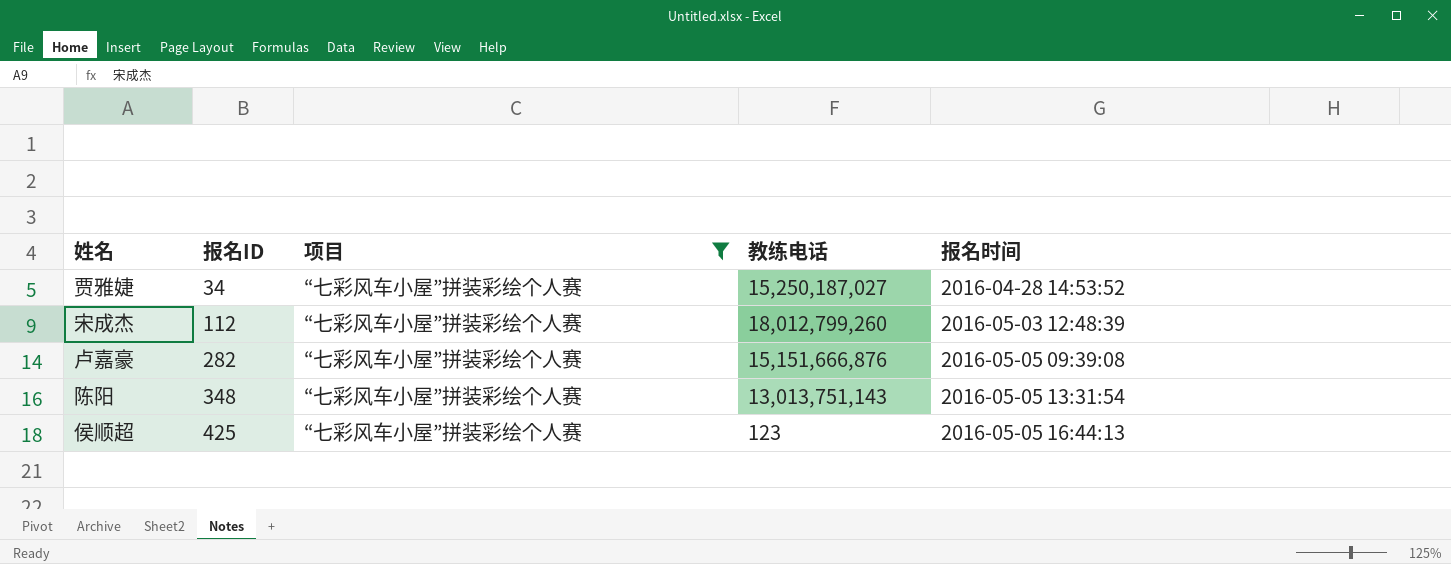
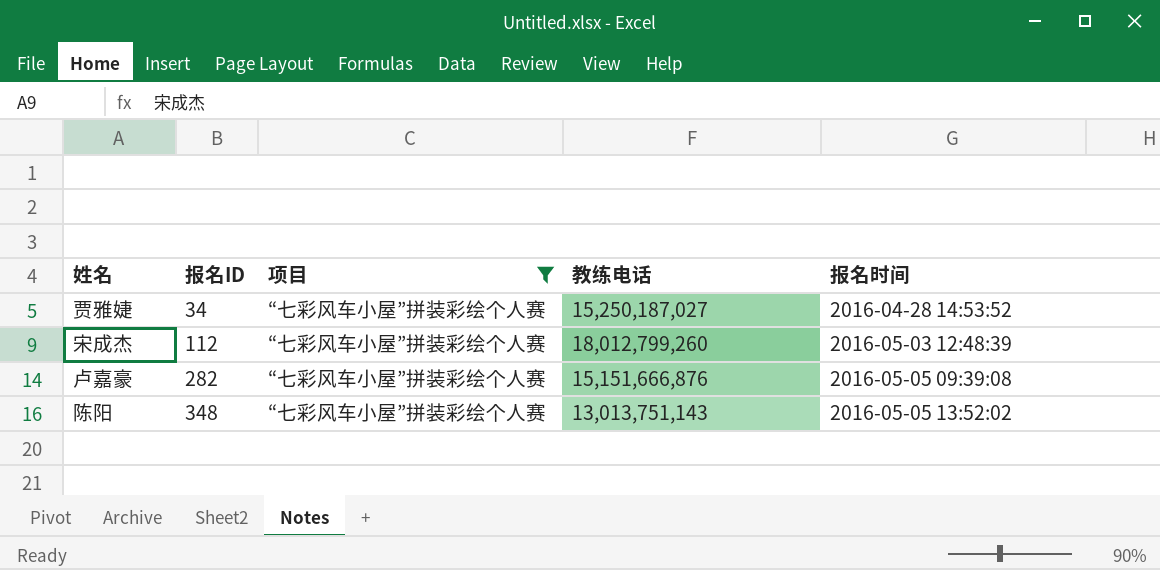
row 侯顺超: 425 | “七彩风车小屋”拼装彩绘个人赛 | 123 | 2016-05-05 16:44:13 -> none
陈阳 | 报名时间: 2016-05-05 13:31:54 -> 2016-05-05 13:52:02

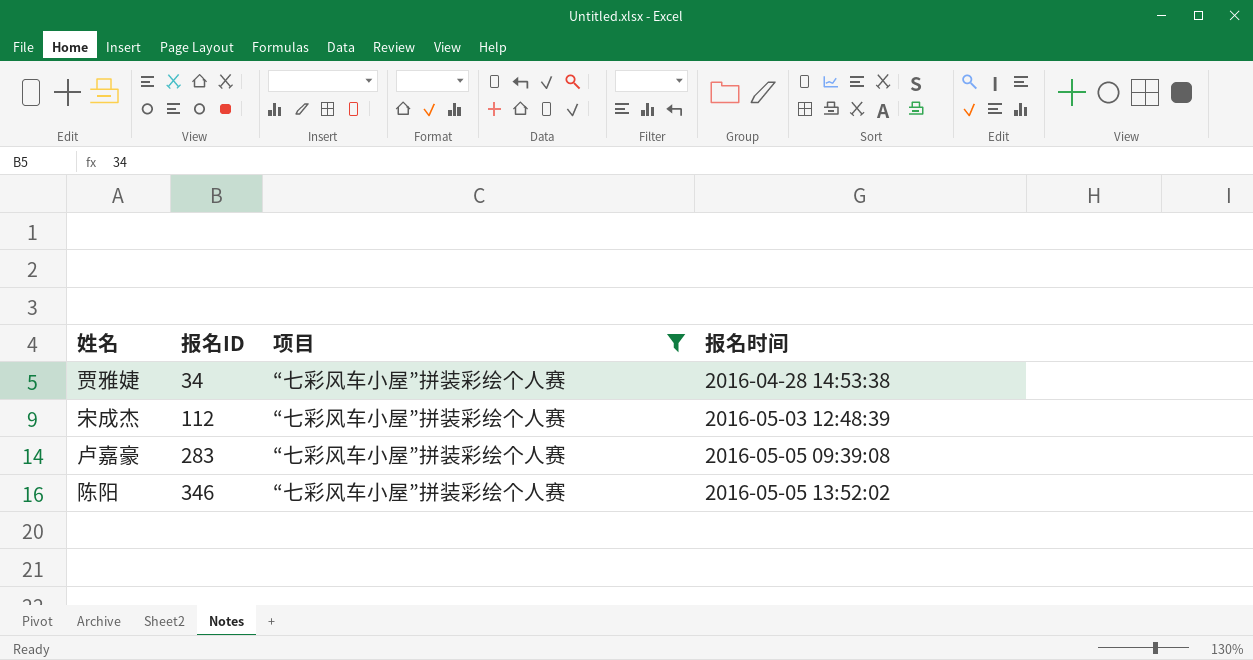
column 教练电话 | position: 4 -> none
贾雅婕 | 报名时间: 2016-04-28 14:53:52 -> 2016-04-28 14:53:38
卢嘉豪 | 报名ID: 282 -> 283
陈阳 | 报名ID: 348 -> 346

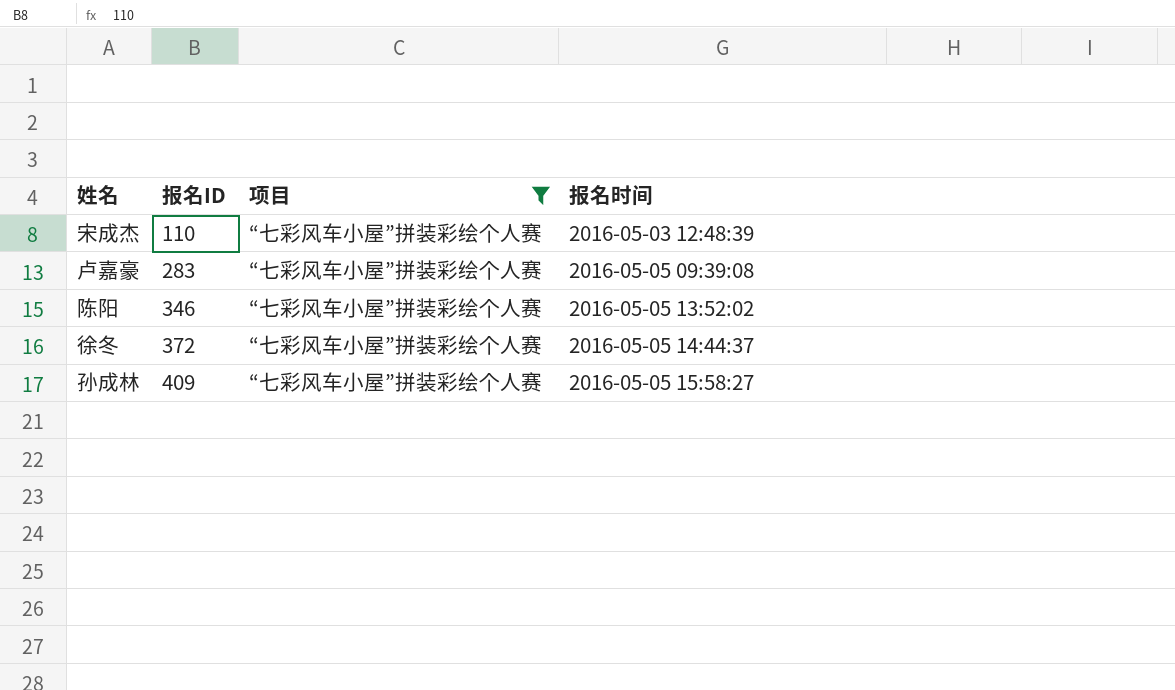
row 贾雅婕: 34 | “七彩风车小屋”拼装彩绘个人赛 | 2016-04-28 14:53:38 -> none
宋成杰 | 报名ID: 112 -> 110
row 徐冬: none -> 372 | “七彩风车小屋”拼装彩绘个人赛 | 2016-05-05 14:44:37
row 孙成林: none -> 409 | “七彩风车小屋”拼装彩绘个人赛 | 2016-05-05 15:58:27

